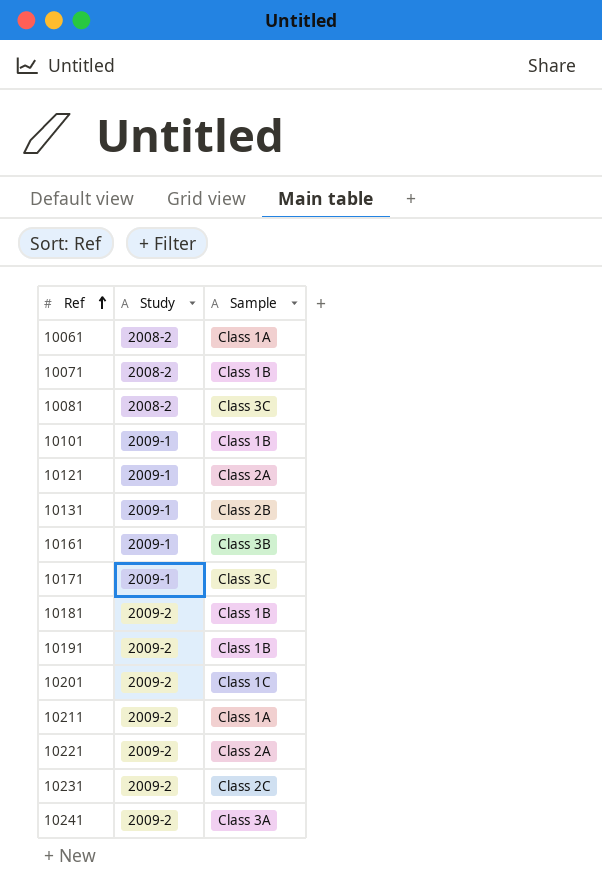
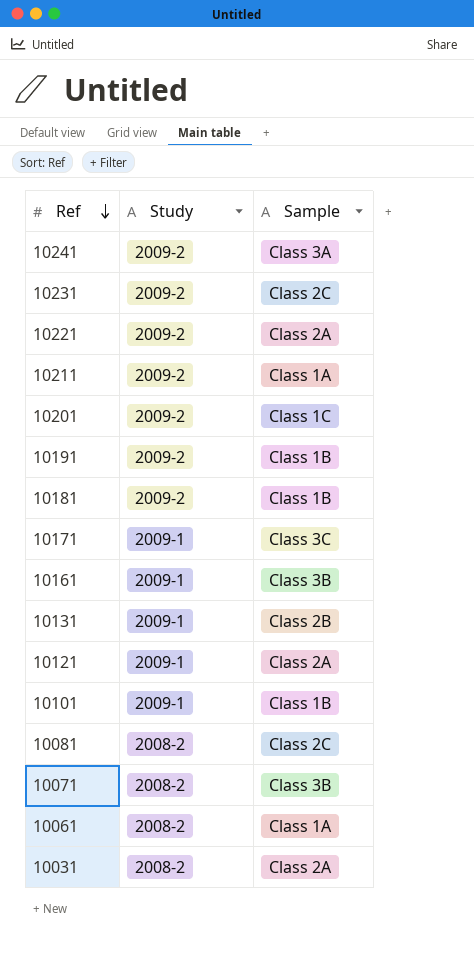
row order: Ref ascending -> Ref descending
10081 | Sample: Class 3C -> Class 2C
10071 | Sample: Class 1B -> Class 3B
row 10031: none -> 2008-2 | Class 2A

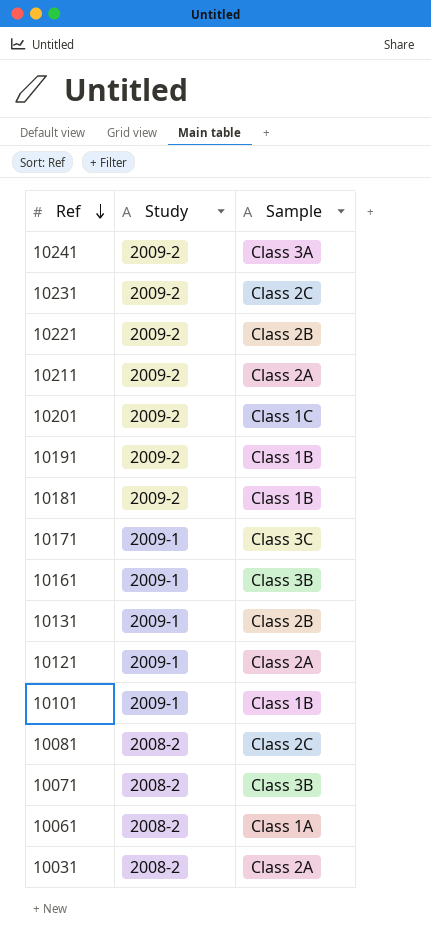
10221 | Sample: Class 2A -> Class 2B
10211 | Sample: Class 1A -> Class 2A

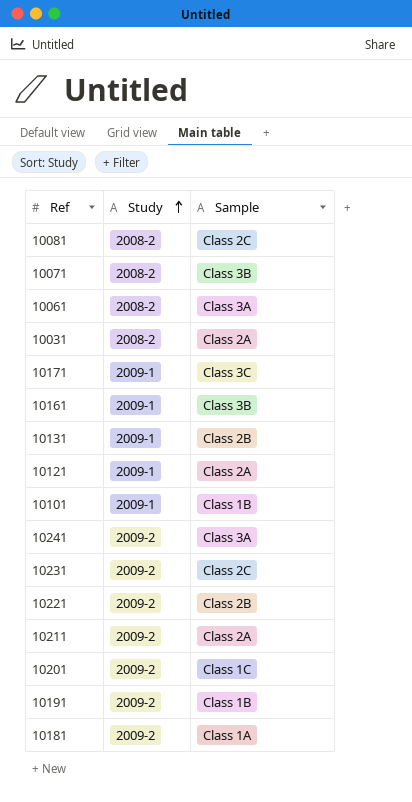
row order: Ref descending -> Study ascending
10061 | Sample: Class 1A -> Class 3A
10181 | Sample: Class 1B -> Class 1A

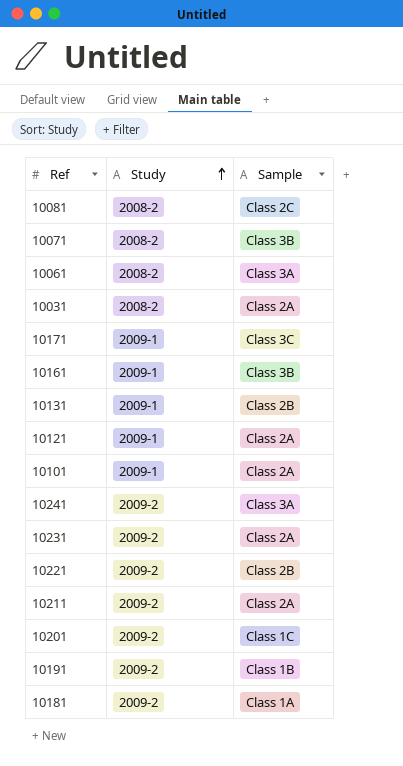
10101 | Sample: Class 1B -> Class 2A
10231 | Sample: Class 2C -> Class 2A

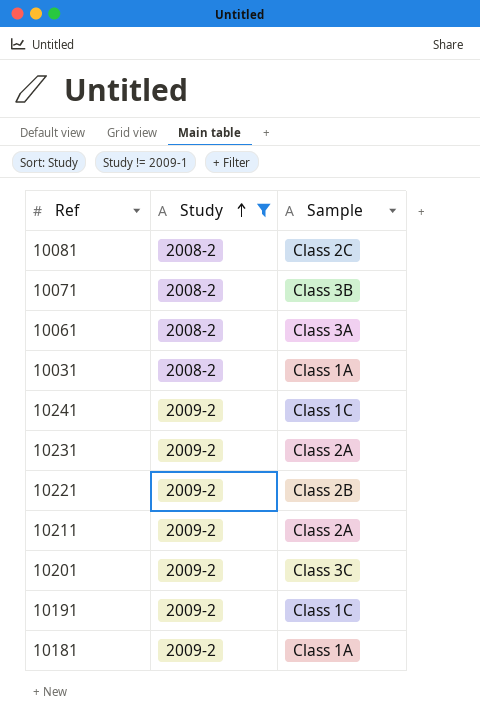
filter: none -> Study != 2009-1
10031 | Sample: Class 2A -> Class 1A
10241 | Sample: Class 3A -> Class 1C
10201 | Sample: Class 1C -> Class 3C
10191 | Sample: Class 1B -> Class 1C

